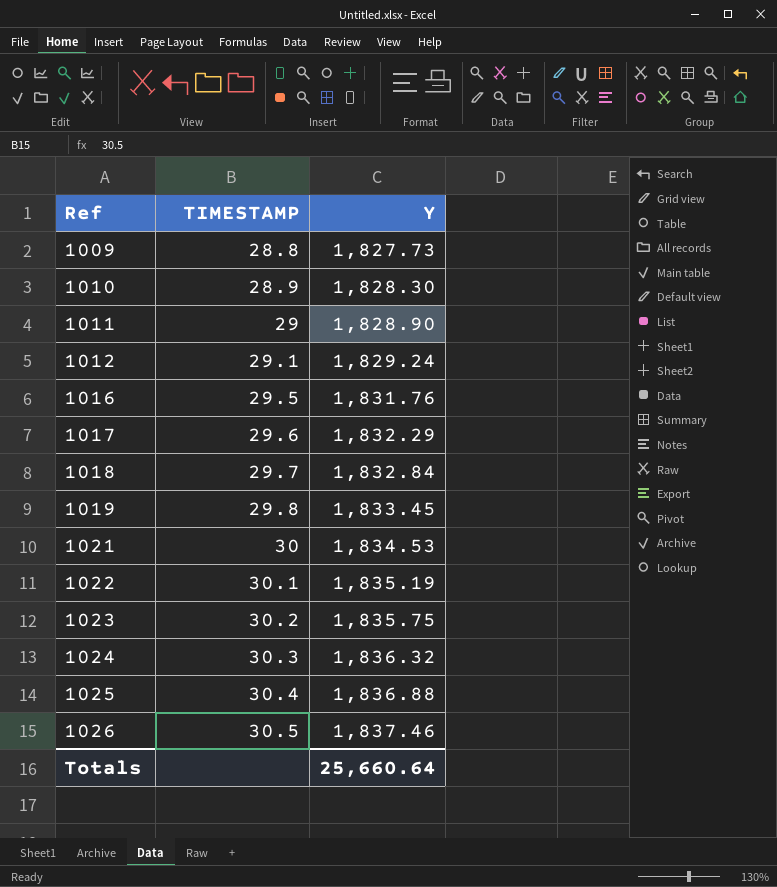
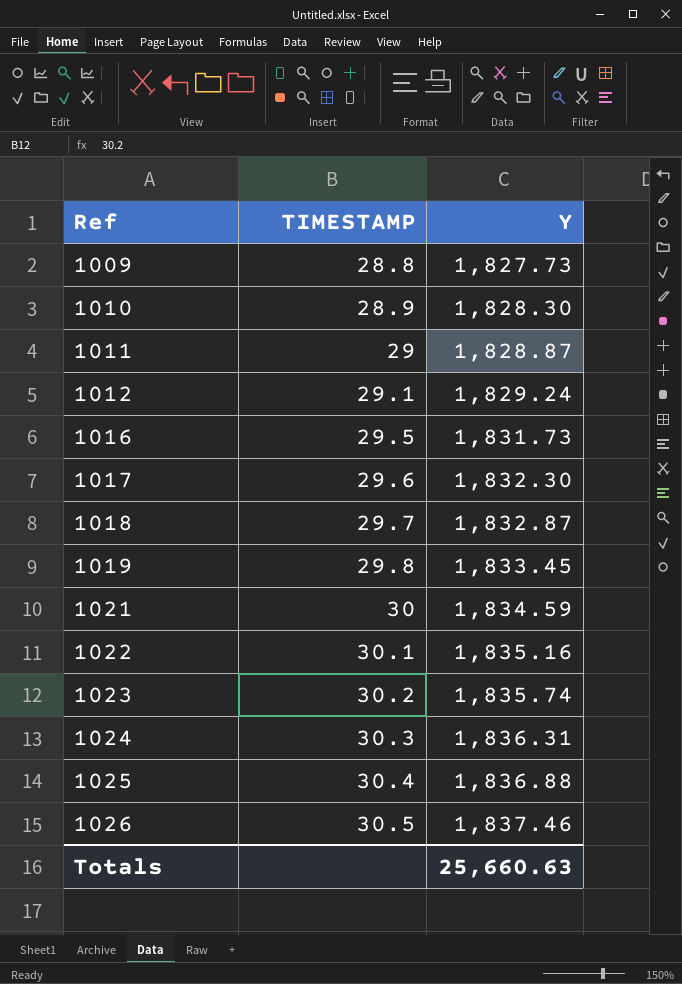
1011 | Y: 1,828.90 -> 1,828.87
1016 | Y: 1,831.76 -> 1,831.73
1017 | Y: 1,832.29 -> 1,832.30
1018 | Y: 1,832.84 -> 1,832.87
1021 | Y: 1,834.53 -> 1,834.59
1022 | Y: 1,835.19 -> 1,835.16
1023 | Y: 1,835.75 -> 1,835.74
1024 | Y: 1,836.32 -> 1,836.31
Totals | Y: 25,660.64 -> 25,660.63

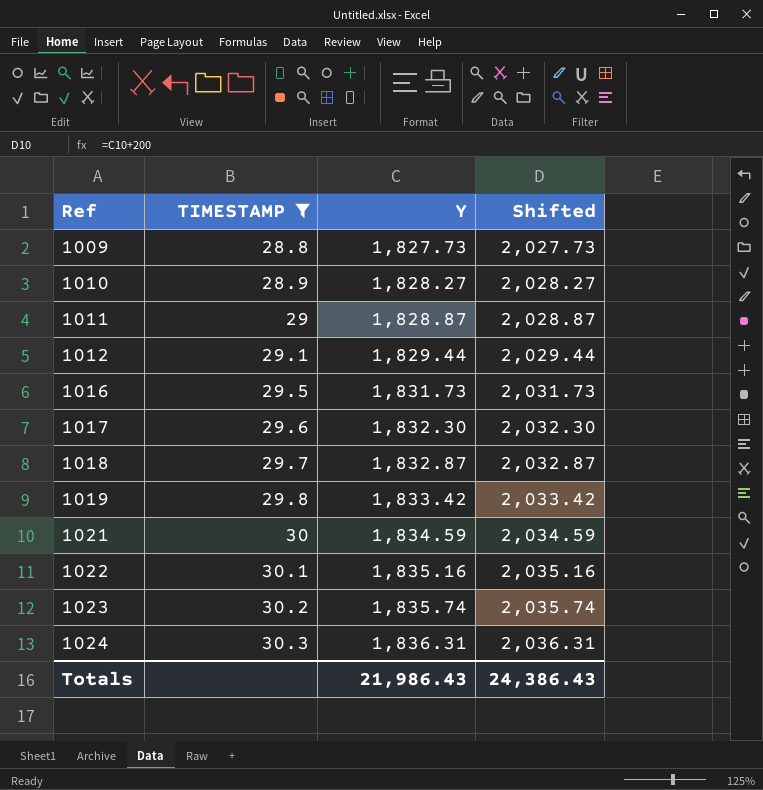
filter: none -> TIMESTAMP <= 30.3
column Shifted | formula: none -> [Y] + 200
1010 | Y: 1,828.30 -> 1,828.27
1012 | Y: 1,829.24 -> 1,829.44
1019 | Y: 1,833.45 -> 1,833.42
Totals | Y: 25,660.63 -> 21,986.43

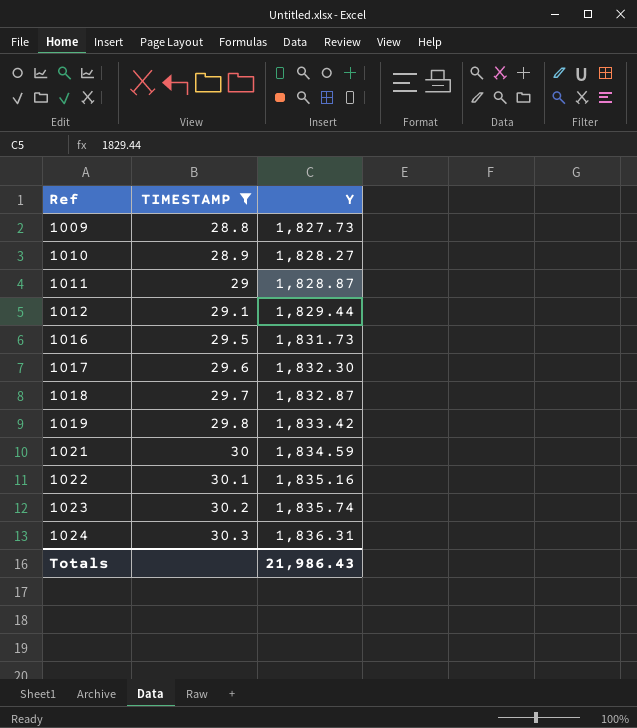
column Shifted | formula: [Y] + 200 -> none

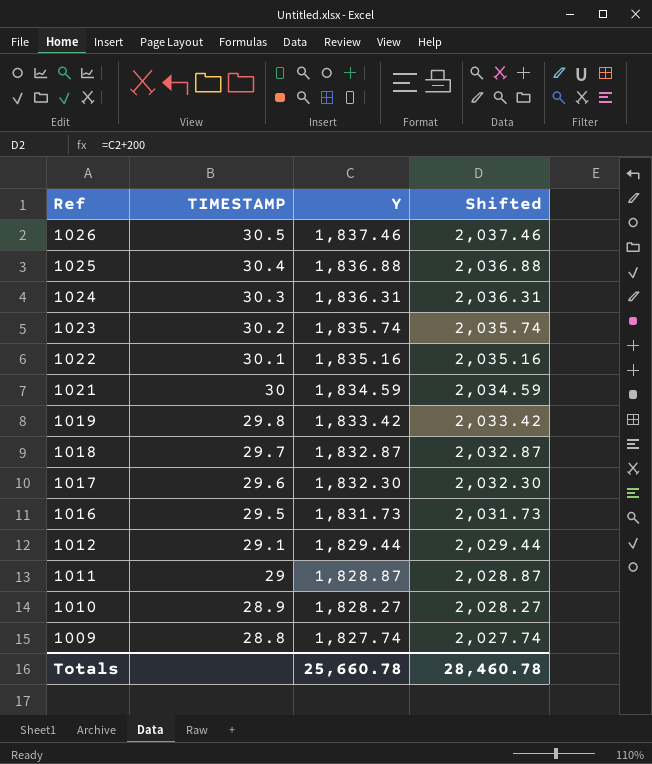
filter: TIMESTAMP <= 30.3 -> none
row order: Ref ascending -> Ref descending
column Shifted | formula: none -> [Y] + 200
1009 | Y: 1,827.73 -> 1,827.74
Totals | Y: 21,986.43 -> 25,660.78

